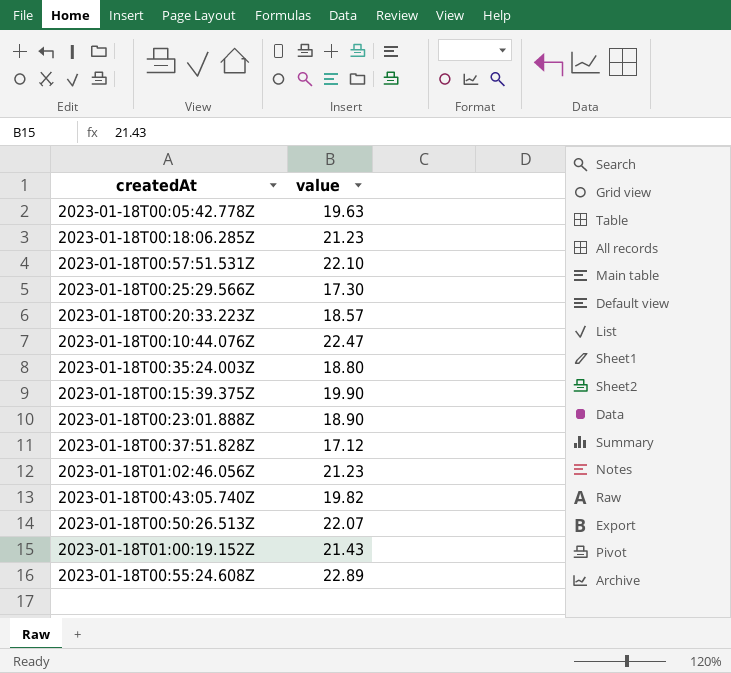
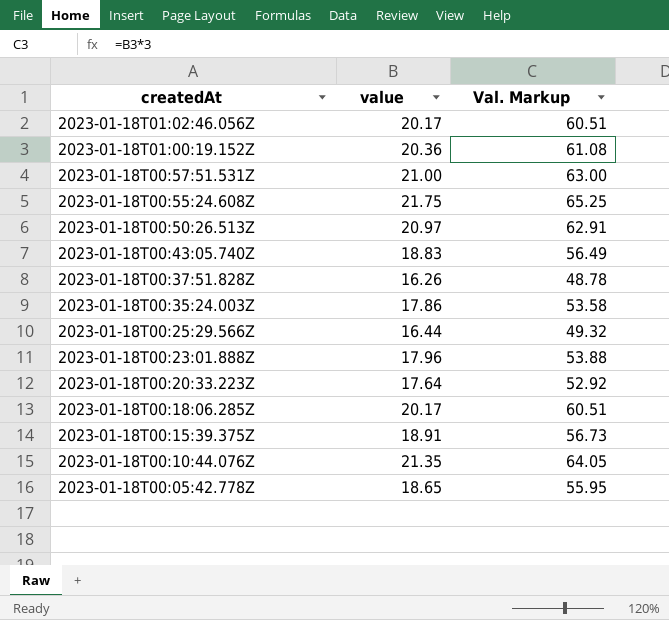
row order: none -> createdAt descending
column Val. Markup | formula: none -> [value] * 3
2023-01-18T01:02:46.056Z | value: 21.23 -> 20.17
2023-01-18T01:00:19.152Z | value: 21.43 -> 20.36
2023-01-18T00:57:51.531Z | value: 22.10 -> 21.00
2023-01-18T00:55:24.608Z | value: 22.89 -> 21.75
2023-01-18T00:50:26.513Z | value: 22.07 -> 20.97
2023-01-18T00:43:05.740Z | value: 19.82 -> 18.83
2023-01-18T00:37:51.828Z | value: 17.12 -> 16.26
2023-01-18T00:35:24.003Z | value: 18.80 -> 17.86
2023-01-18T00:25:29.566Z | value: 17.30 -> 16.44
2023-01-18T00:23:01.888Z | value: 18.90 -> 17.96
2023-01-18T00:20:33.223Z | value: 18.57 -> 17.64
2023-01-18T00:18:06.285Z | value: 21.23 -> 20.17
2023-01-18T00:15:39.375Z | value: 19.90 -> 18.91
2023-01-18T00:10:44.076Z | value: 22.47 -> 21.35
2023-01-18T00:05:42.778Z | value: 19.63 -> 18.65

